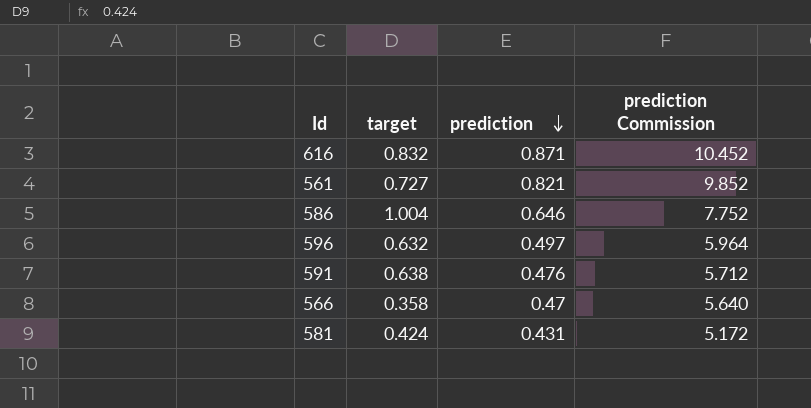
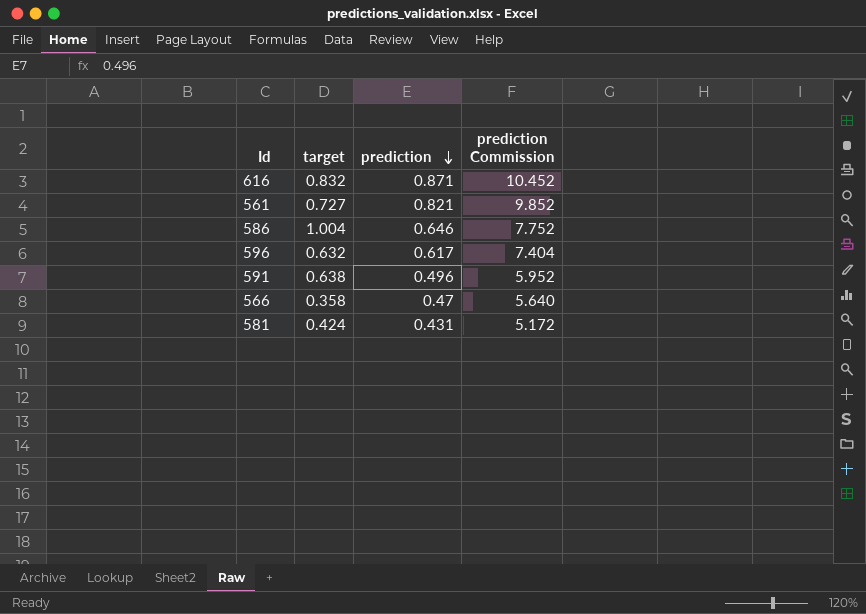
596 | prediction: 0.497 -> 0.617
596 | prediction Commission: 5.964 -> 7.404
591 | prediction: 0.476 -> 0.496
591 | prediction Commission: 5.712 -> 5.952

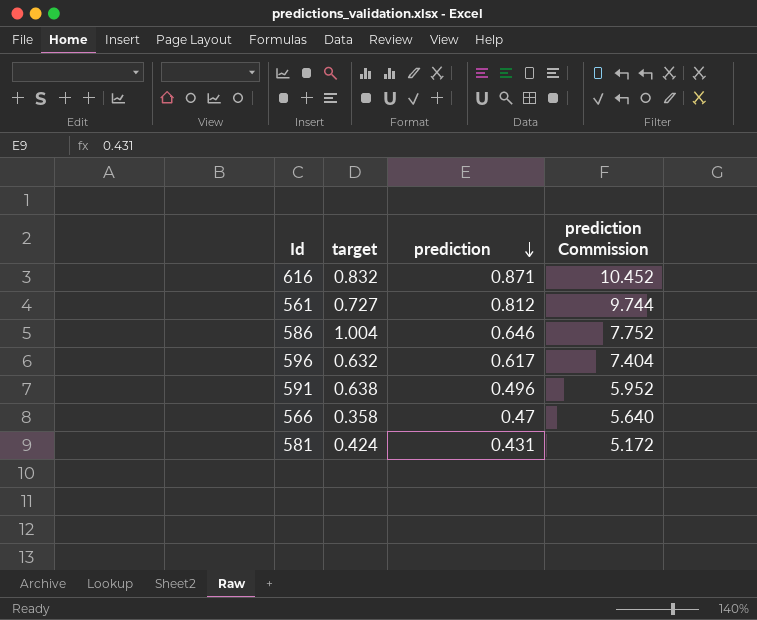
561 | prediction: 0.821 -> 0.812
561 | prediction Commission: 9.852 -> 9.744

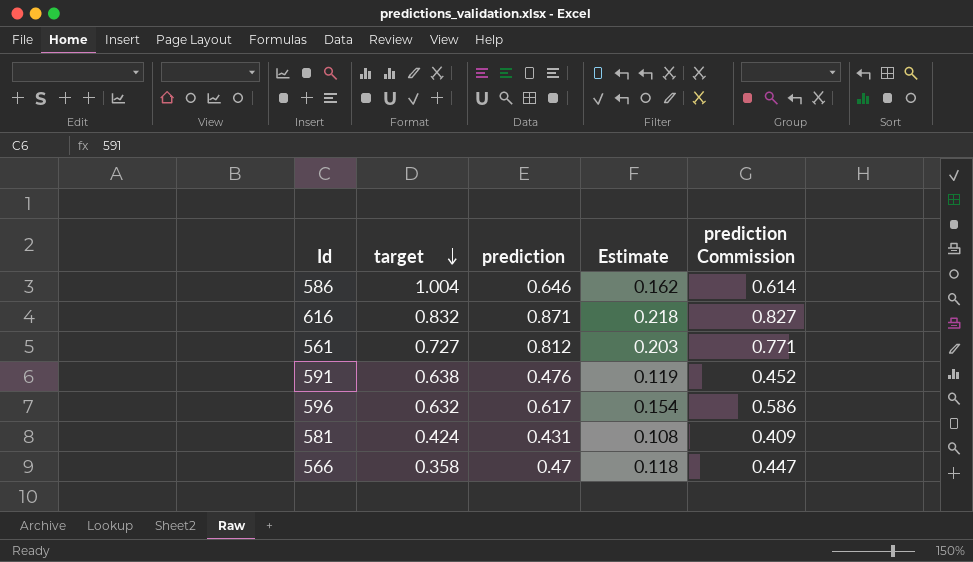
row order: prediction descending -> target descending
column Estimate | formula: none -> [prediction] * 0.25
column prediction Commission | formula: [prediction] * 12 -> [prediction] * 0.95
591 | prediction: 0.496 -> 0.476

